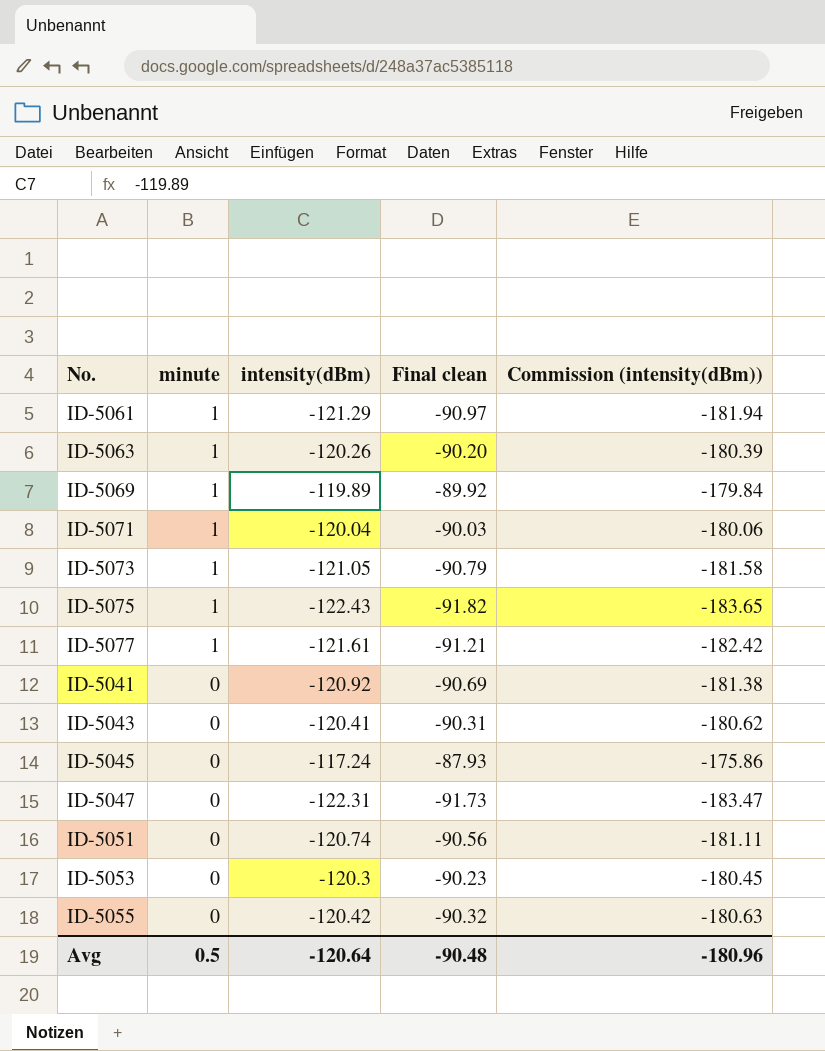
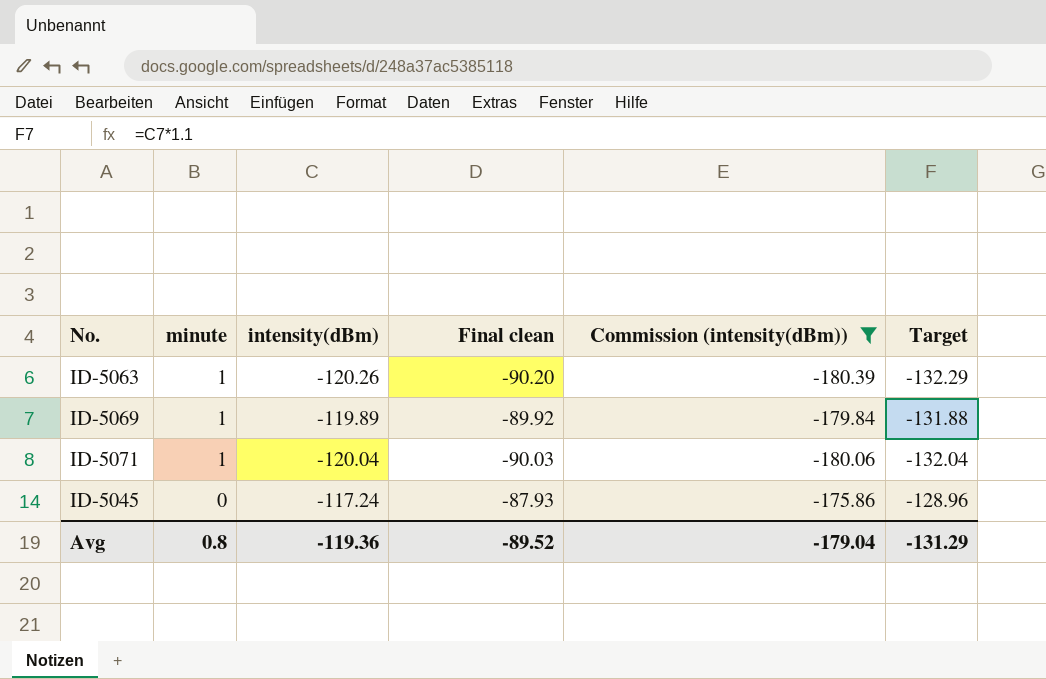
filter: none -> Commission (intensity(dBm)) >= -180.39
column Target | formula: none -> [intensity(dBm)] * 1.1
Avg | minute: 0.5 -> 0.8
Avg | intensity(dBm): -120.64 -> -119.36
Avg | Final clean: -90.48 -> -89.52
Avg | Commission (intensity(dBm)): -180.96 -> -179.04

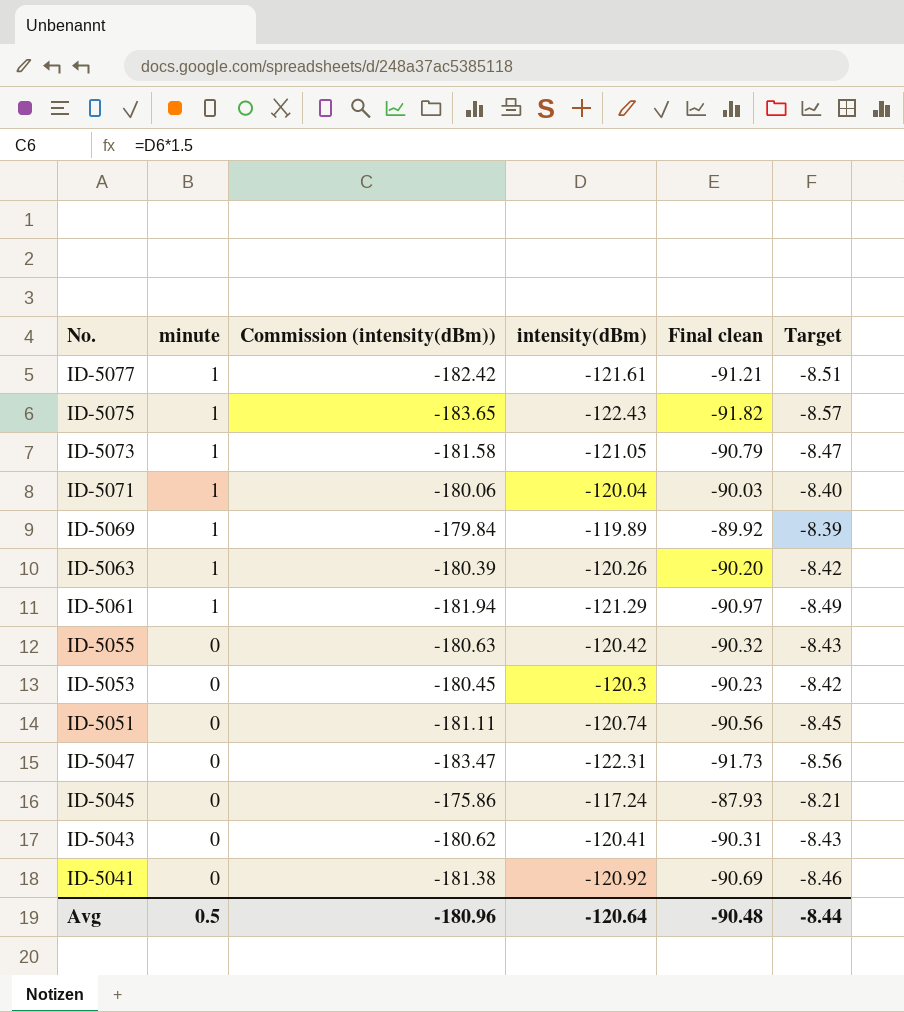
filter: Commission (intensity(dBm)) >= -180.39 -> none
row order: minute descending -> No. descending
column Commission (intensity(dBm)) | position: 5 -> 3
column Target | formula: [intensity(dBm)] * 1.1 -> [intensity(dBm)] * 0.07
Avg | minute: 0.8 -> 0.5
Avg | Commission (intensity(dBm)): -179.04 -> -180.96
Avg | intensity(dBm): -119.36 -> -120.64
Avg | Final clean: -89.52 -> -90.48
Avg | Target: -131.29 -> -8.44

